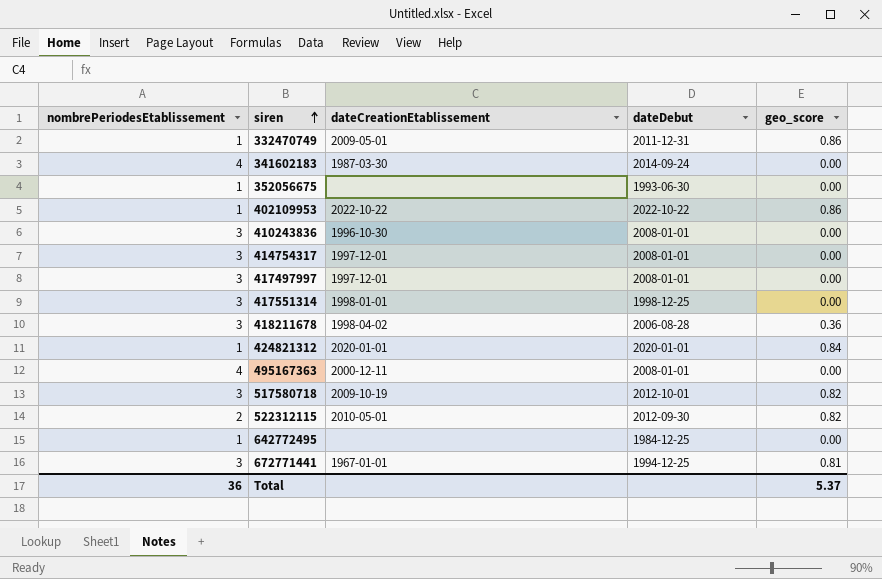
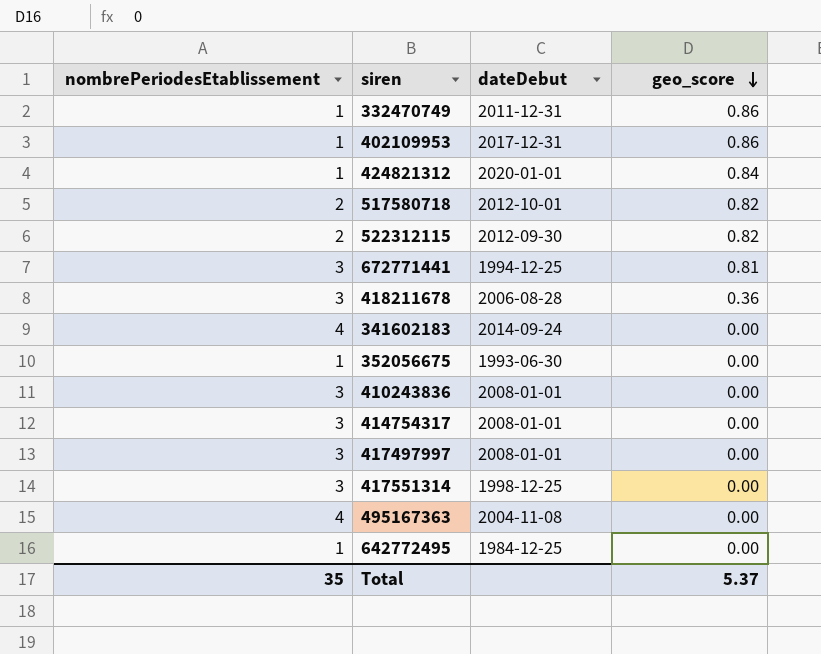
row order: siren ascending -> geo_score descending
column dateCreationEtablissement | position: 3 -> none
402109953 | dateDebut: 2022-10-22 -> 2017-12-31
517580718 | nombrePeriodesEtablissement: 3 -> 2
495167363 | dateDebut: 2008-01-01 -> 2004-11-08
Total | nombrePeriodesEtablissement: 36 -> 35

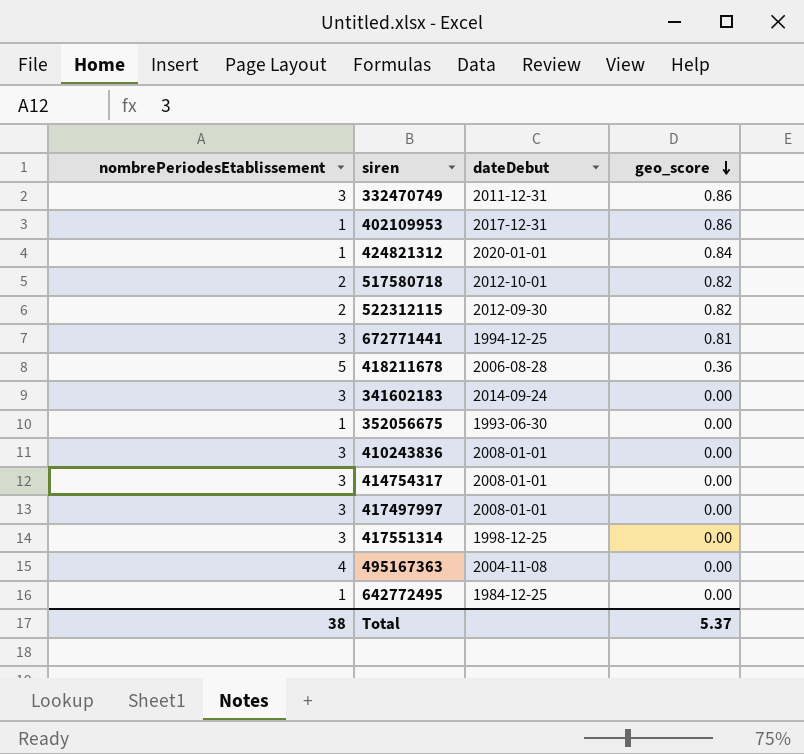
332470749 | nombrePeriodesEtablissement: 1 -> 3
418211678 | nombrePeriodesEtablissement: 3 -> 5
341602183 | nombrePeriodesEtablissement: 4 -> 3
Total | nombrePeriodesEtablissement: 35 -> 38

